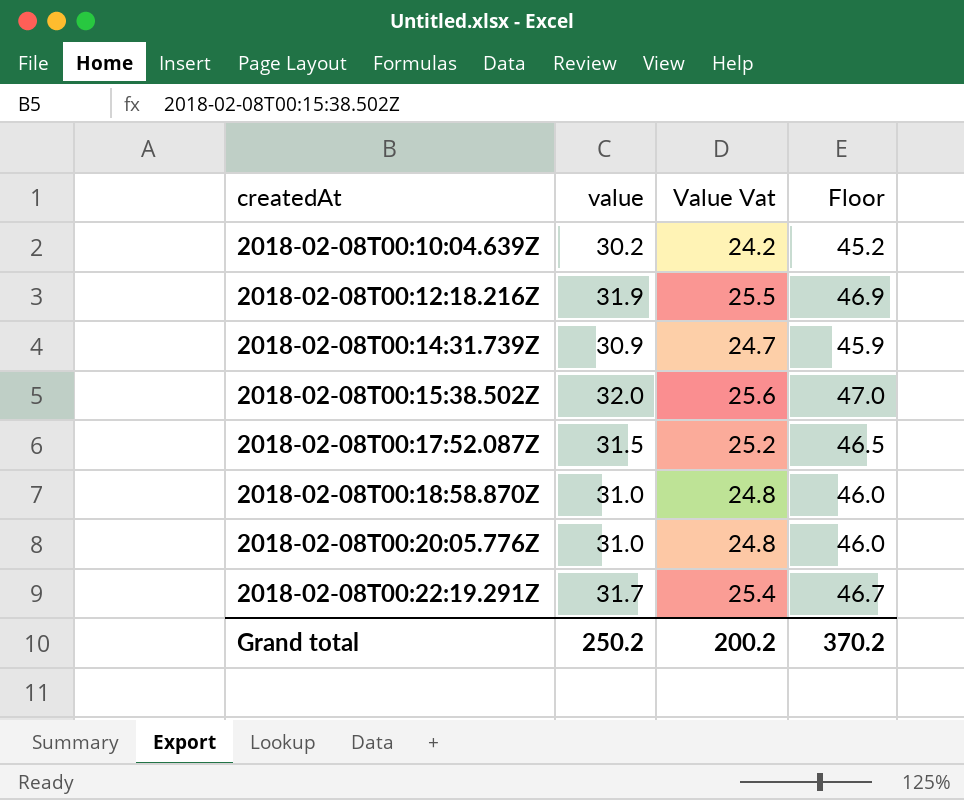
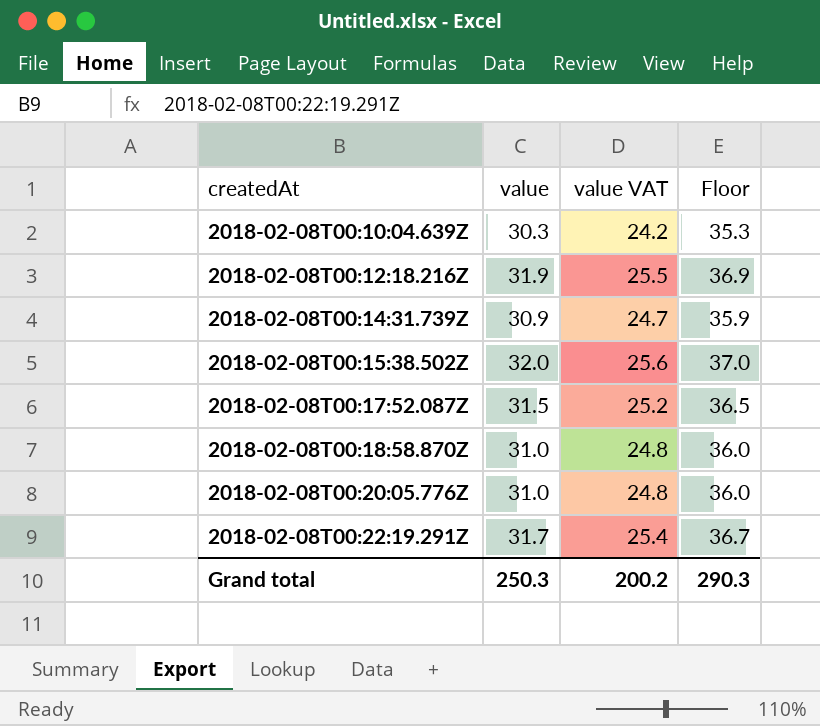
column name: Value Vat -> value VAT
column Floor | formula: [value] + 15 -> [value] + 5
2018-02-08T00:10:04.639Z | value: 30.2 -> 30.3
Grand total | value: 250.2 -> 250.3
Grand total | Floor: 370.2 -> 290.3

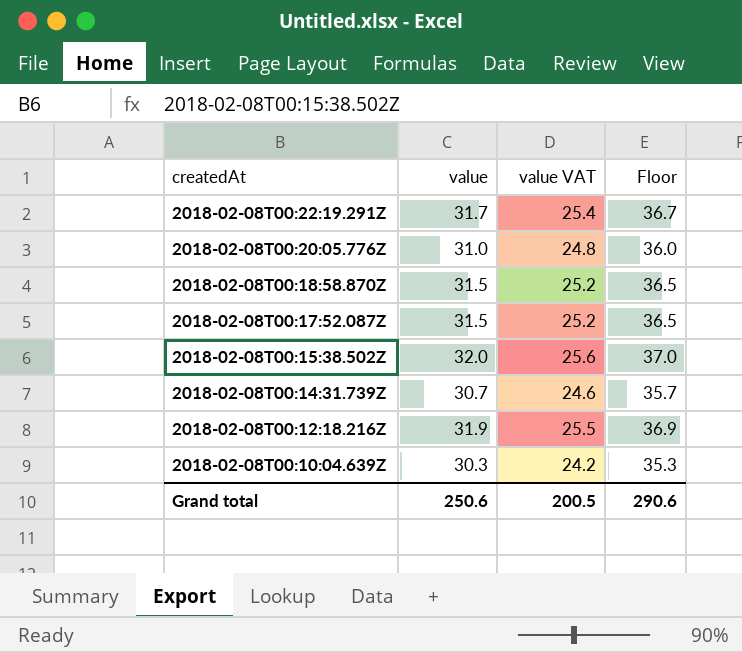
row order: createdAt ascending -> createdAt descending
2018-02-08T00:18:58.870Z | value: 31.0 -> 31.5
2018-02-08T00:18:58.870Z | value VAT: 24.8 -> 25.2
2018-02-08T00:18:58.870Z | Floor: 36.0 -> 36.5
2018-02-08T00:14:31.739Z | value: 30.9 -> 30.7
2018-02-08T00:14:31.739Z | value VAT: 24.7 -> 24.6
2018-02-08T00:14:31.739Z | Floor: 35.9 -> 35.7
Grand total | value: 250.3 -> 250.6
Grand total | value VAT: 200.2 -> 200.5
Grand total | Floor: 290.3 -> 290.6

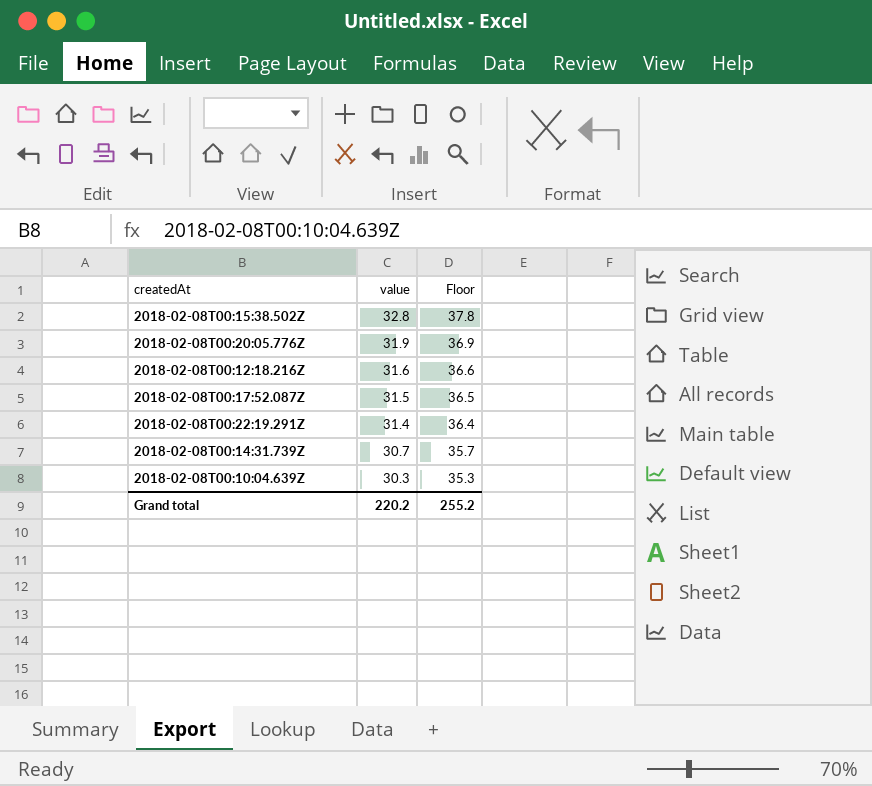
row order: createdAt descending -> value descending
column value VAT | formula: [value] * 0.8 -> none
row 2018-02-08T00:18:58.870Z: 31.5 | 25.2 | 36.5 -> none
2018-02-08T00:15:38.502Z | value: 32.0 -> 32.8
2018-02-08T00:15:38.502Z | Floor: 37.0 -> 37.8
2018-02-08T00:20:05.776Z | value: 31.0 -> 31.9
2018-02-08T00:20:05.776Z | Floor: 36.0 -> 36.9
2018-02-08T00:12:18.216Z | value: 31.9 -> 31.6
2018-02-08T00:12:18.216Z | Floor: 36.9 -> 36.6
2018-02-08T00:22:19.291Z | value: 31.7 -> 31.4
2018-02-08T00:22:19.291Z | Floor: 36.7 -> 36.4
Grand total | value: 250.6 -> 220.2
Grand total | Floor: 290.6 -> 255.2

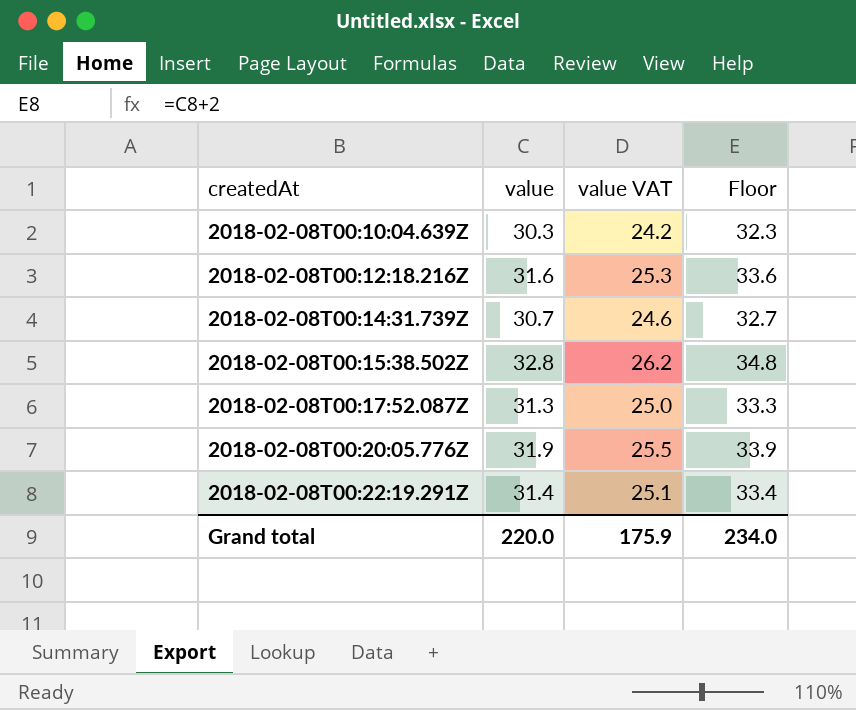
row order: value descending -> createdAt ascending
column value VAT | formula: none -> [value] * 0.8
column Floor | formula: [value] + 5 -> [value] + 2
2018-02-08T00:17:52.087Z | value: 31.5 -> 31.3
Grand total | value: 220.2 -> 220.0
Grand total | Floor: 255.2 -> 234.0

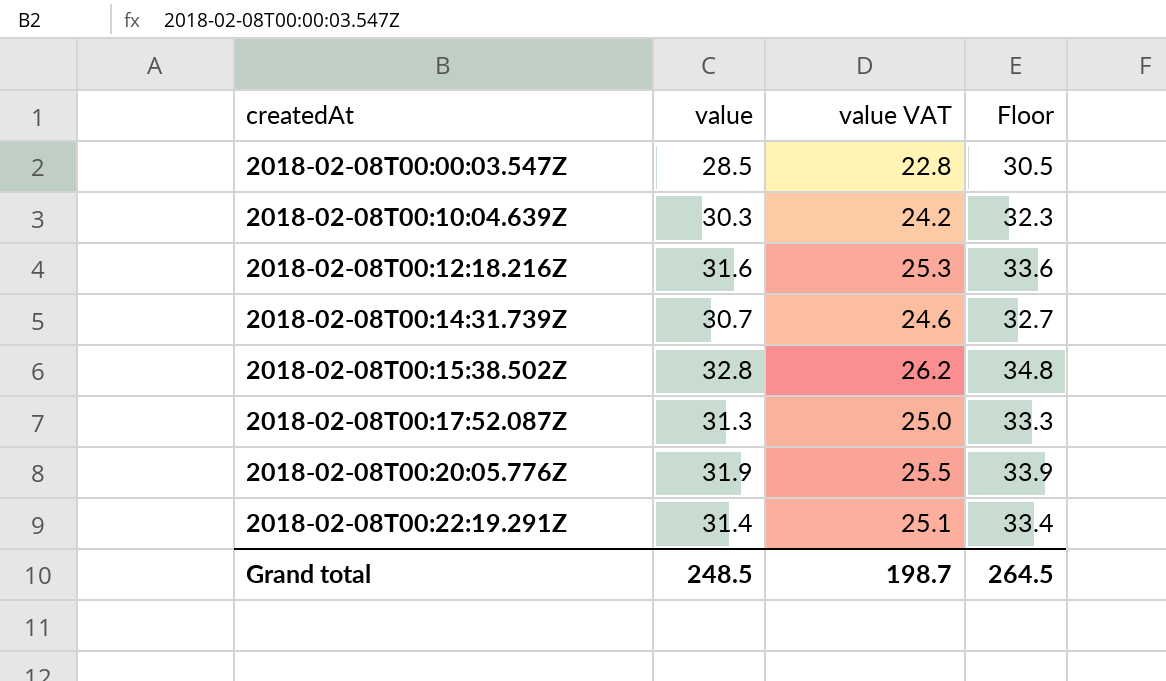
row 2018-02-08T00:00:03.547Z: none -> 28.5 | 22.8 | 30.5
Grand total | value: 220.0 -> 248.5
Grand total | value VAT: 175.9 -> 198.7
Grand total | Floor: 234.0 -> 264.5

